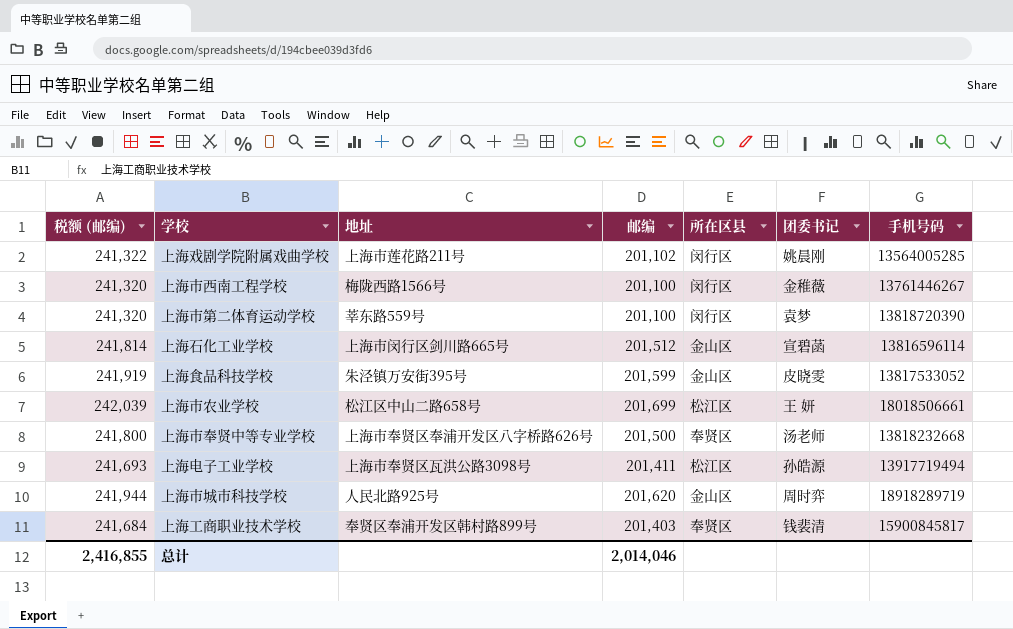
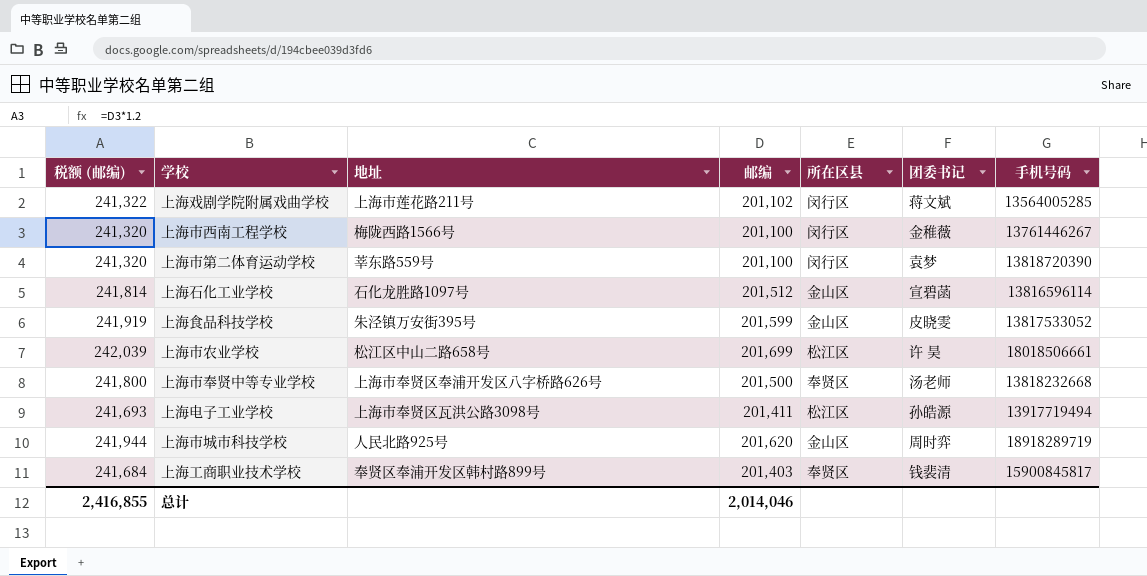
上海戏剧学院附属戏曲学校 | 团委书记: 姚晨刚 -> 蒋文斌
上海石化工业学校 | 地址: 上海市闵行区剑川路665号 -> 石化龙胜路1097号
上海市农业学校 | 团委书记: 王 妍 -> 许 昊

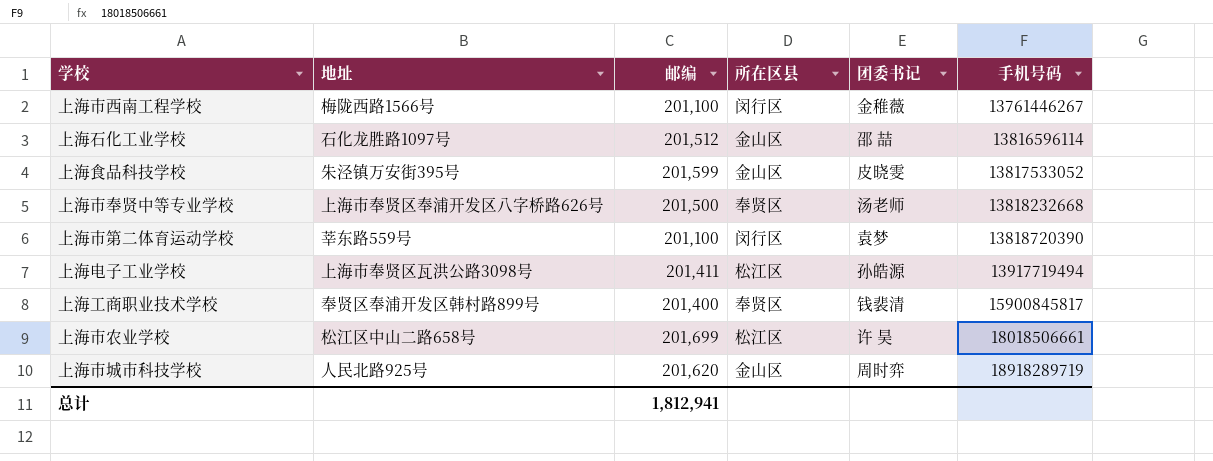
row order: none -> 手机号码 ascending
column 税额 (邮编) | formula: [邮编] * 1.2 -> none
row 上海戏剧学院附属戏曲学校: 241,322 | 上海市莲花路211号 | 201,102 | 闵行区 | 蒋文斌 | 13564005285 -> none
上海石化工业学校 | 团委书记: 宣碧菡 -> 邵 喆
上海工商职业技术学校 | 邮编: 201,403 -> 201,400
总计 | 邮编: 2,014,046 -> 1,812,941

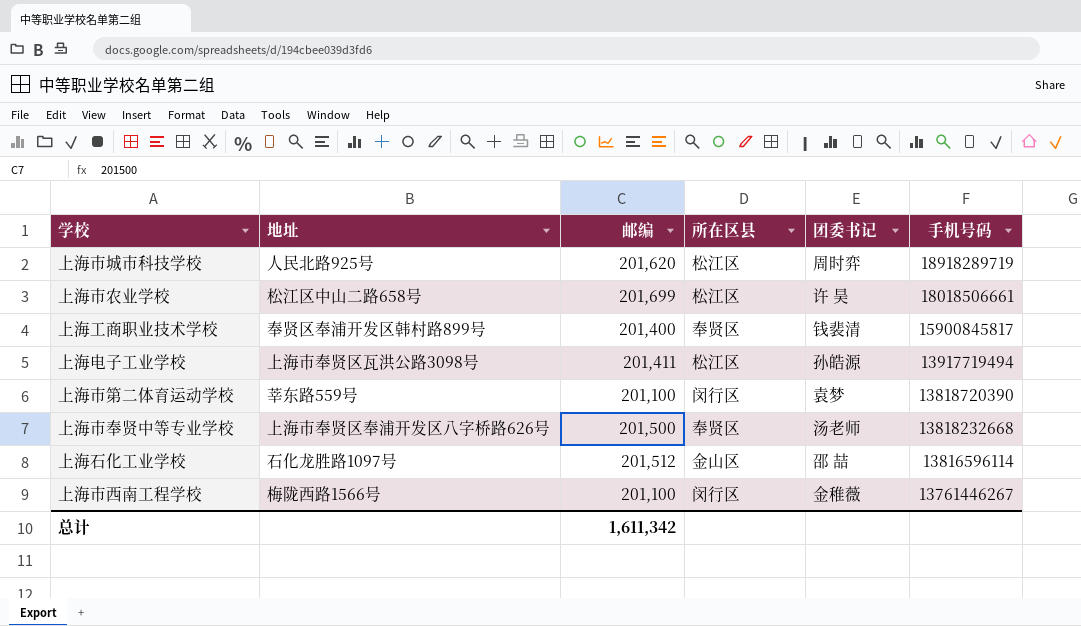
row order: 手机号码 ascending -> 手机号码 descending
row 上海食品科技学校: 朱泾镇万安街395号 | 201,599 | 金山区 | 皮晓雯 | 13817533052 -> none
上海市城市科技学校 | 所在区县: 金山区 -> 松江区
总计 | 邮编: 1,812,941 -> 1,611,342

